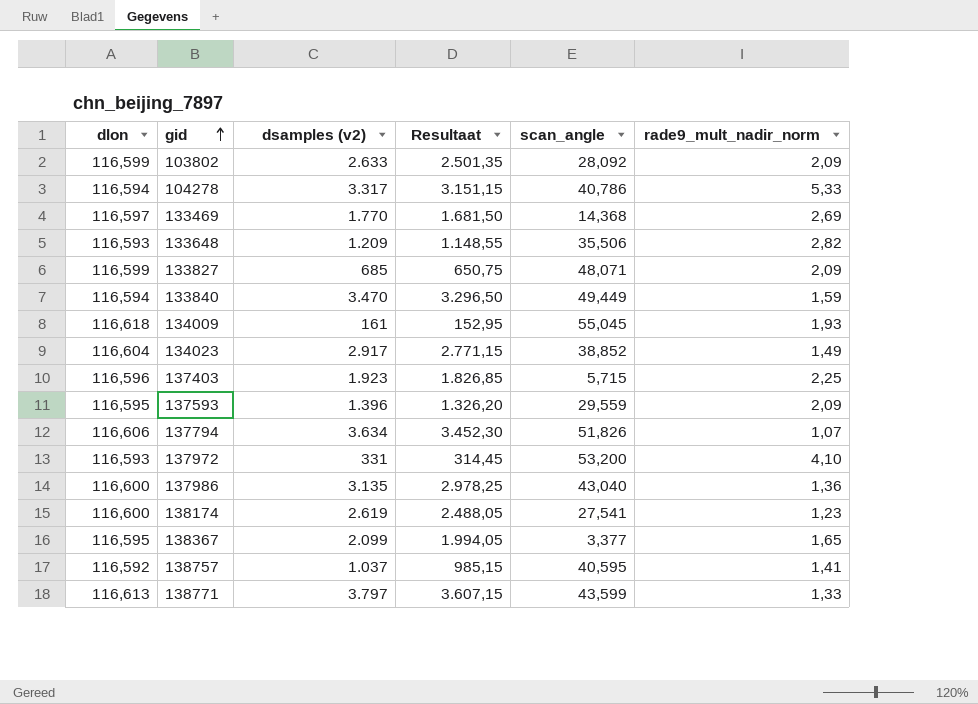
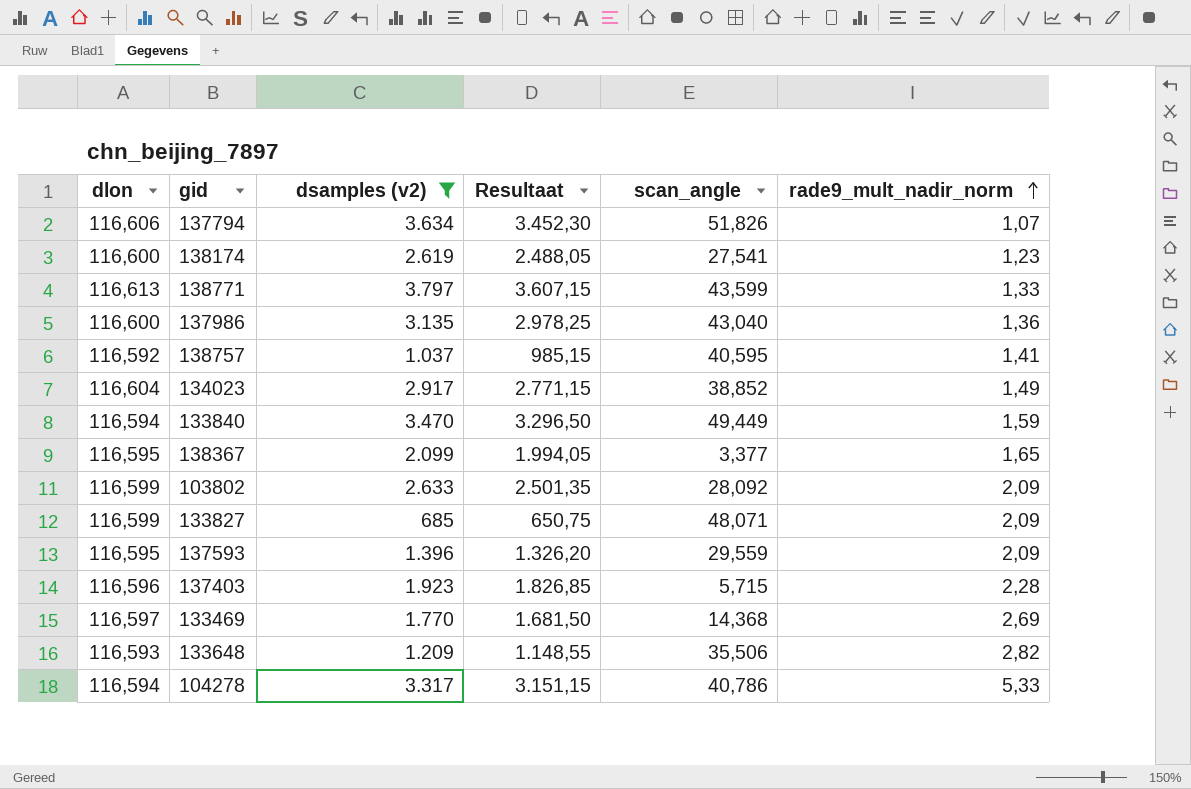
filter: none -> dsamples (v2) >= 685
row order: gid ascending -> rade9_mult_nadir_norm ascending
137403 | rade9_mult_nadir_norm: 2,25 -> 2,28

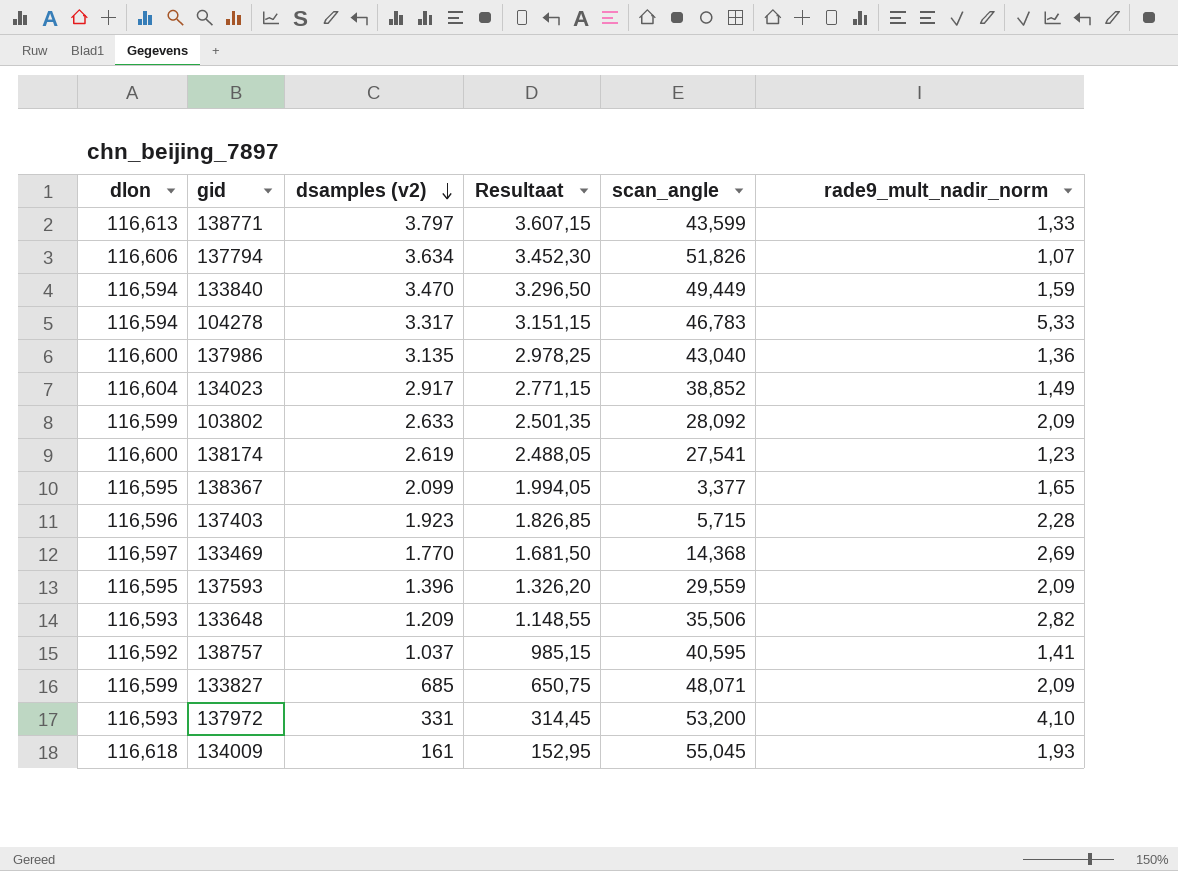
filter: dsamples (v2) >= 685 -> none
row order: rade9_mult_nadir_norm ascending -> dsamples (v2) descending
104278 | scan_angle: 40,786 -> 46,783

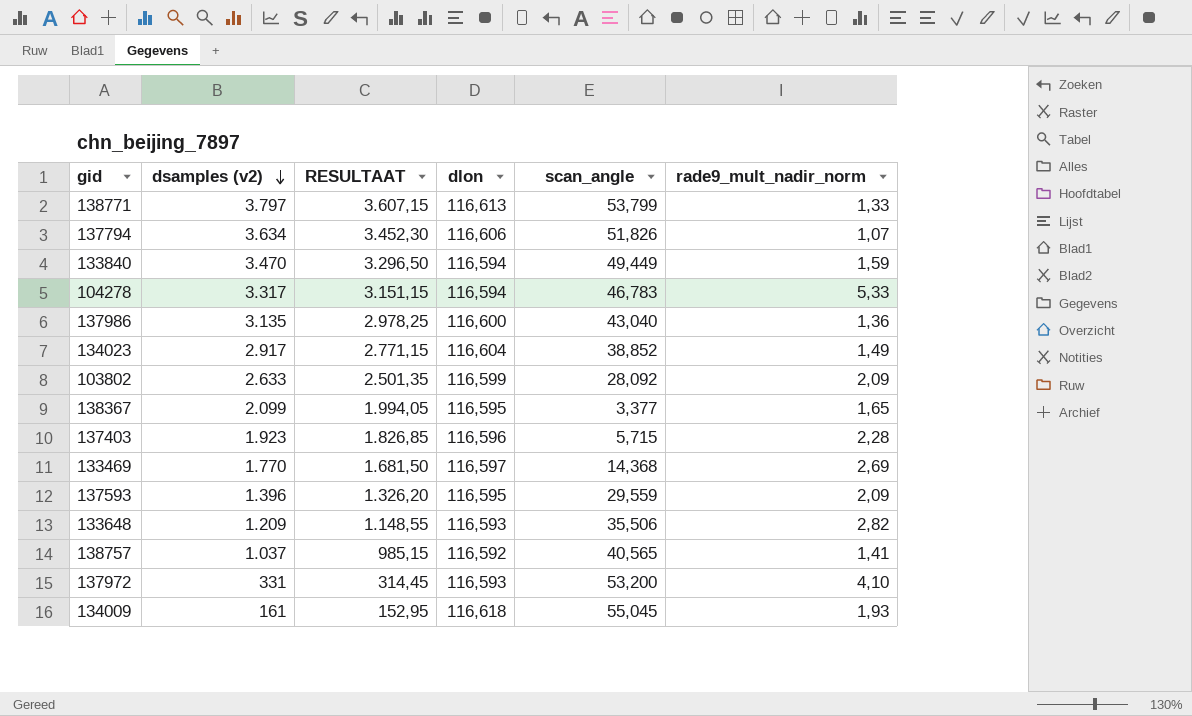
column name: Resultaat -> RESULTAAT
column dlon | position: 1 -> 4
row 138174: 116,600 | 2.619 | 2.488,05 | 27,541 | 1,23 -> none
row 133827: 116,599 | 685 | 650,75 | 48,071 | 2,09 -> none
138771 | scan_angle: 43,599 -> 53,799
138757 | scan_angle: 40,595 -> 40,565

